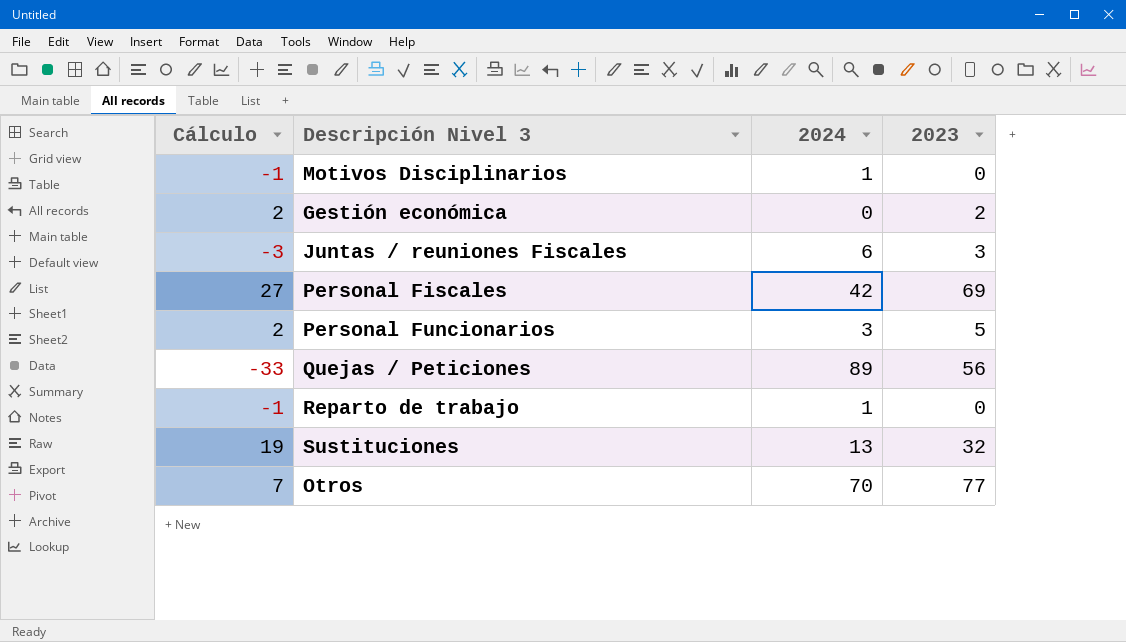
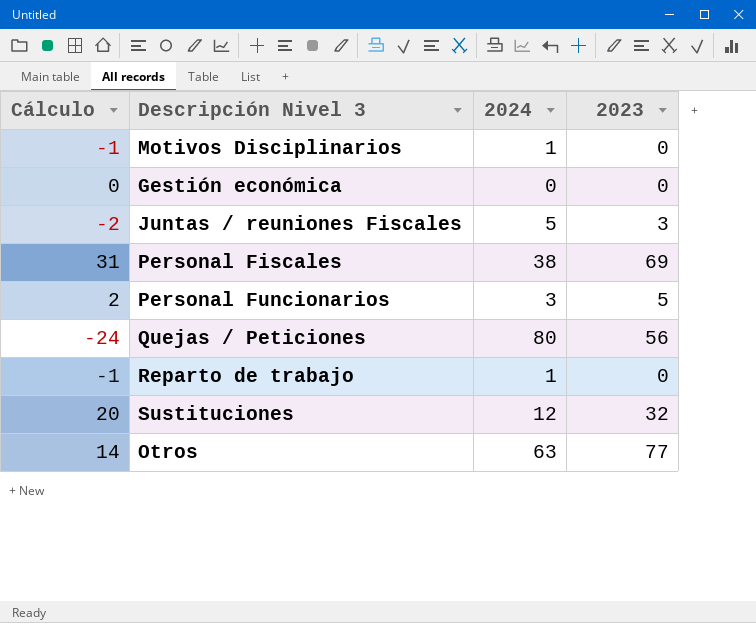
Gestión económica | Cálculo: 2 -> 0
Gestión económica | 2023: 2 -> 0
Juntas / reuniones Fiscales | Cálculo: -3 -> -2
Juntas / reuniones Fiscales | 2024: 6 -> 5
Personal Fiscales | Cálculo: 27 -> 31
Personal Fiscales | 2024: 42 -> 38
Quejas / Peticiones | Cálculo: -33 -> -24
Quejas / Peticiones | 2024: 89 -> 80
Sustituciones | Cálculo: 19 -> 20
Sustituciones | 2024: 13 -> 12
Otros | Cálculo: 7 -> 14
Otros | 2024: 70 -> 63

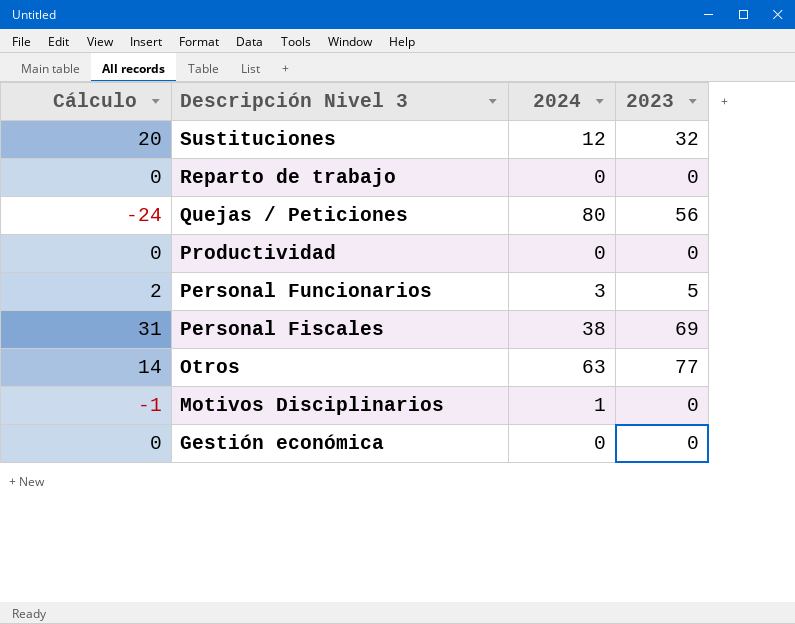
row order: none -> Descripción Nivel 3 descending
row Juntas / reuniones Fiscales: -2 | 5 | 3 -> none
Reparto de trabajo | Cálculo: -1 -> 0
Reparto de trabajo | 2024: 1 -> 0
row Productividad: none -> 0 | 0 | 0

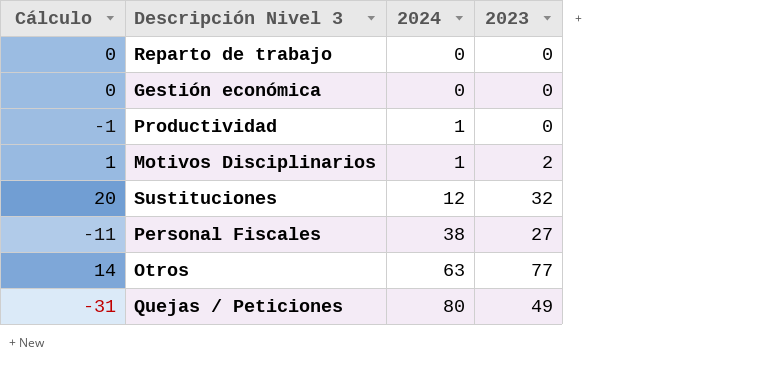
row order: Descripción Nivel 3 descending -> 2024 ascending
row Personal Funcionarios: 2 | 3 | 5 -> none
Productividad | Cálculo: 0 -> -1
Productividad | 2024: 0 -> 1
Motivos Disciplinarios | Cálculo: -1 -> 1
Motivos Disciplinarios | 2023: 0 -> 2
Personal Fiscales | Cálculo: 31 -> -11
Personal Fiscales | 2023: 69 -> 27
Quejas / Peticiones | Cálculo: -24 -> -31
Quejas / Peticiones | 2023: 56 -> 49

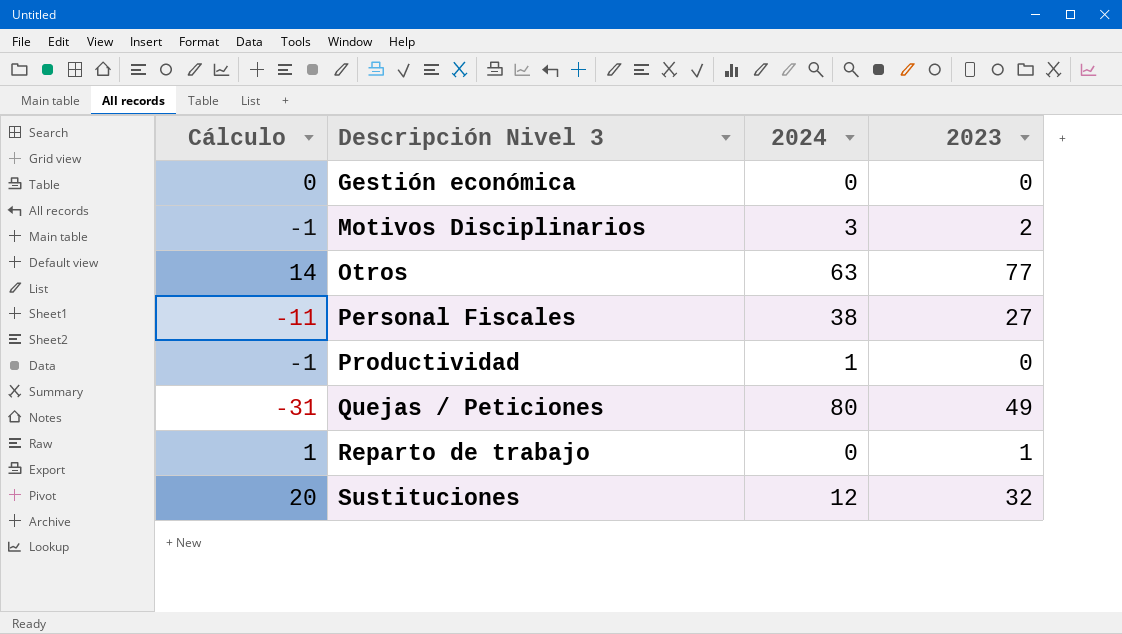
row order: 2024 ascending -> Descripción Nivel 3 ascending
Motivos Disciplinarios | Cálculo: 1 -> -1
Motivos Disciplinarios | 2024: 1 -> 3
Reparto de trabajo | Cálculo: 0 -> 1
Reparto de trabajo | 2023: 0 -> 1

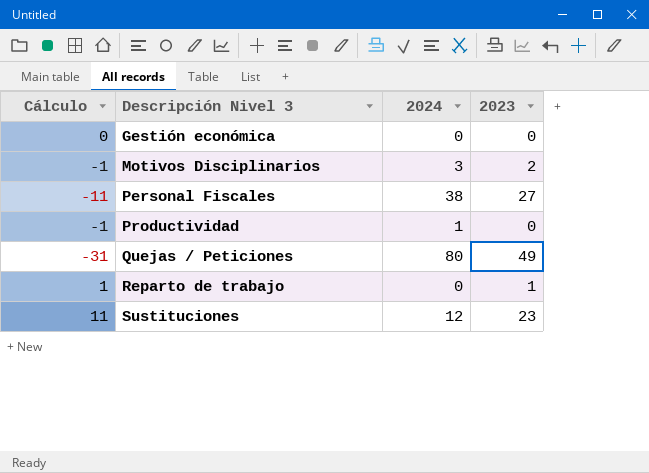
row Otros: 14 | 63 | 77 -> none
Sustituciones | Cálculo: 20 -> 11
Sustituciones | 2023: 32 -> 23

